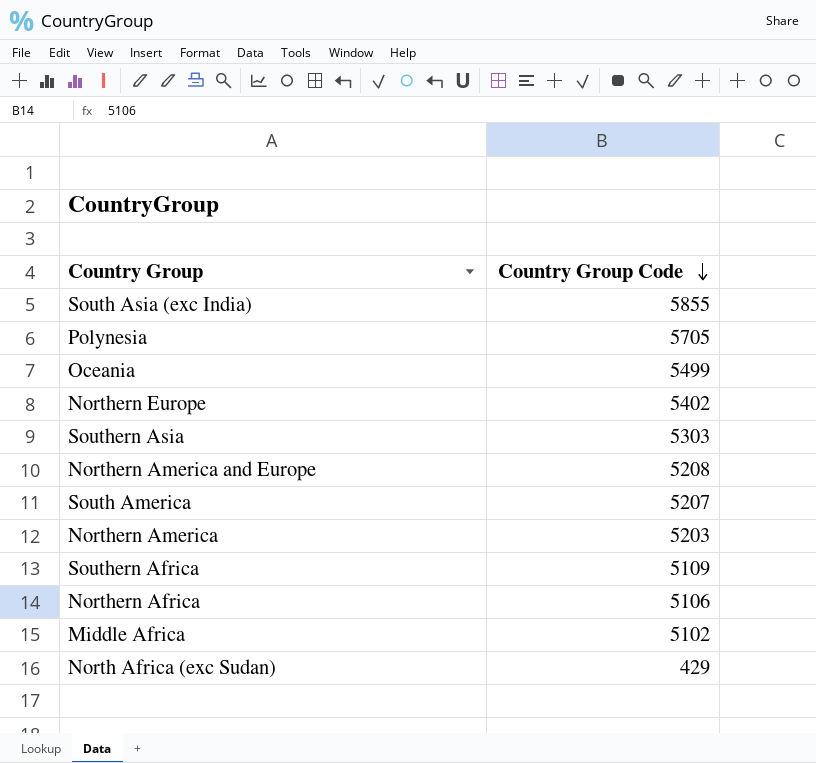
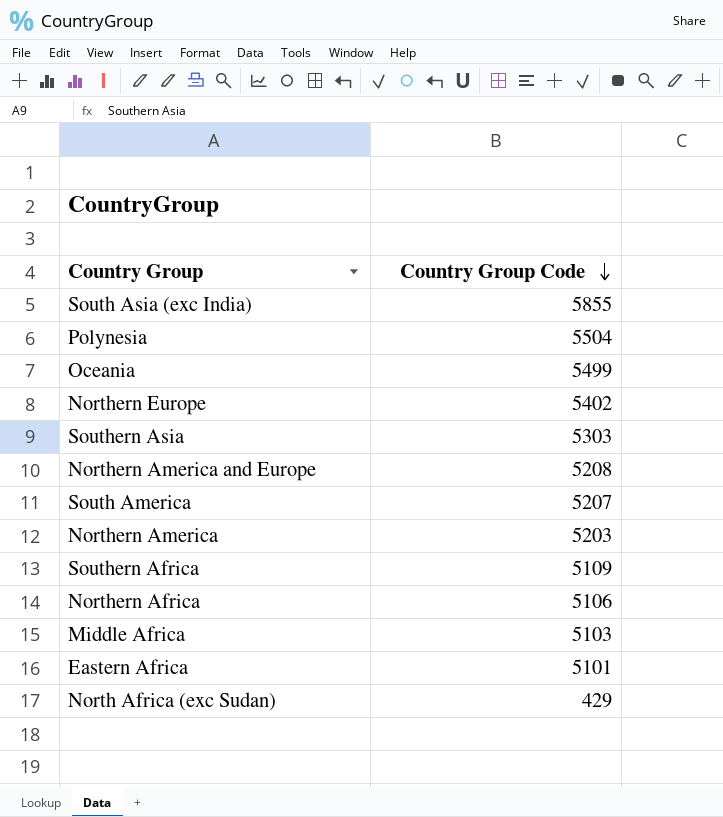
Polynesia | Country Group Code: 5705 -> 5504
Middle Africa | Country Group Code: 5102 -> 5103
row Eastern Africa: none -> 5101

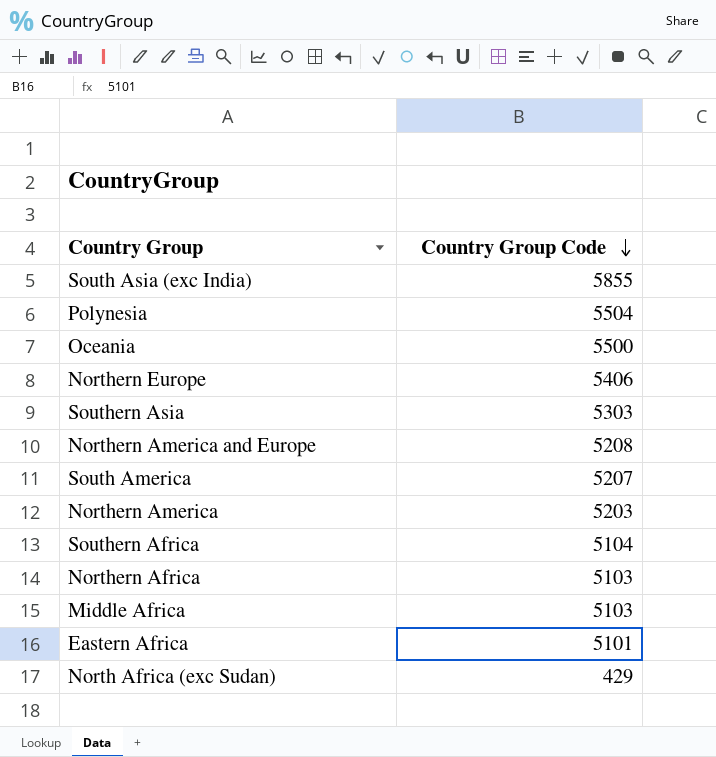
Oceania | Country Group Code: 5499 -> 5500
Northern Europe | Country Group Code: 5402 -> 5406
Southern Africa | Country Group Code: 5109 -> 5104
Northern Africa | Country Group Code: 5106 -> 5103

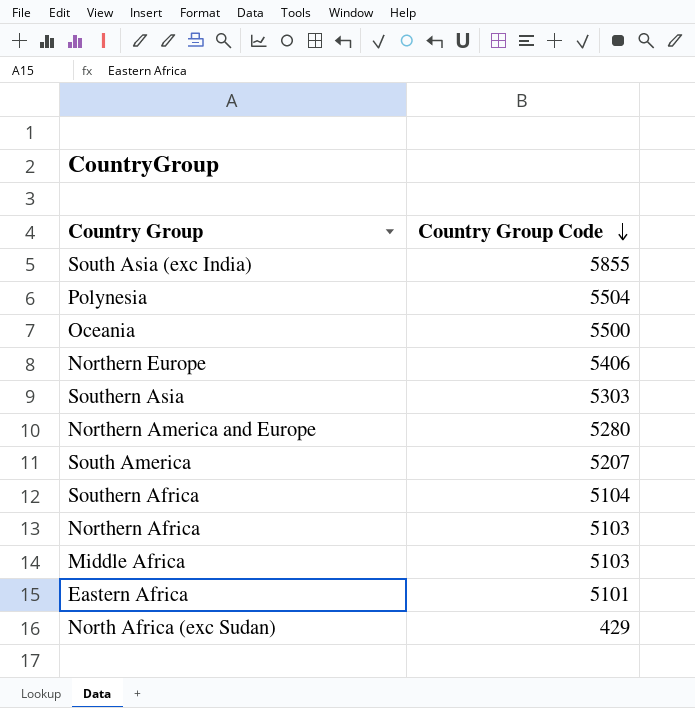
row Northern America: 5203 -> none
Northern America and Europe | Country Group Code: 5208 -> 5280

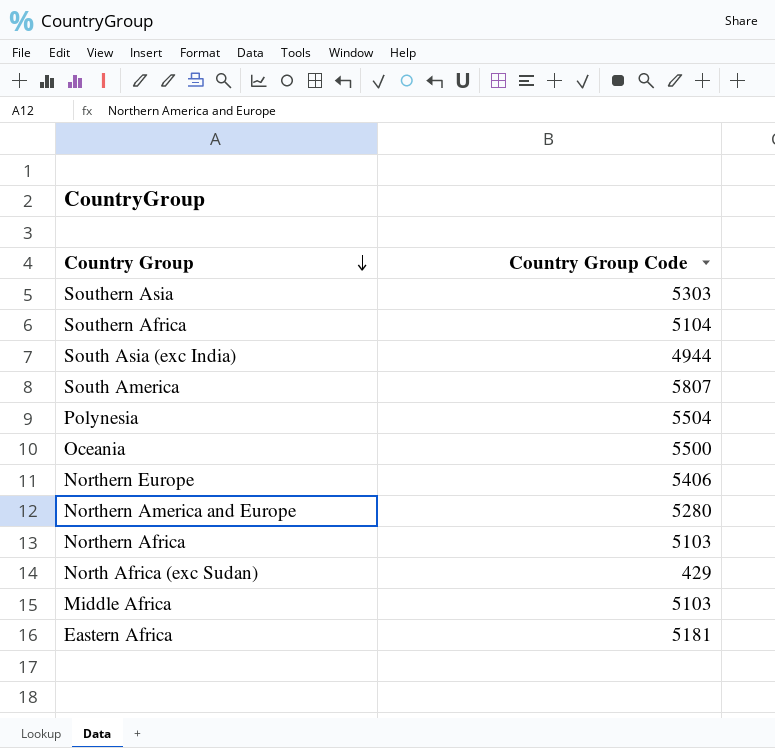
row order: Country Group Code descending -> Country Group descending
South Asia (exc India) | Country Group Code: 5855 -> 4944
South America | Country Group Code: 5207 -> 5807
Eastern Africa | Country Group Code: 5101 -> 5181

